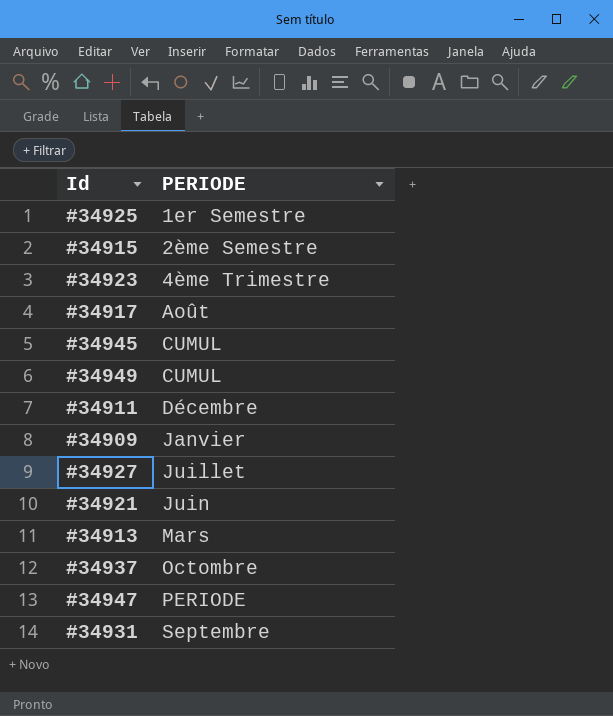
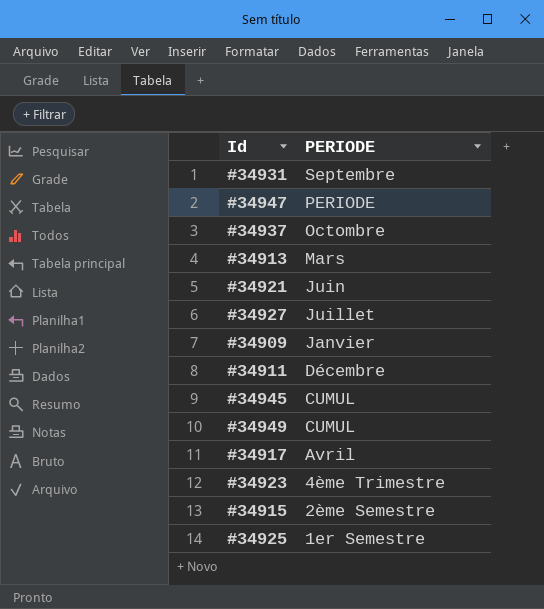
row order: PERIODE ascending -> PERIODE descending
#34917 | PERIODE: Août -> Avril

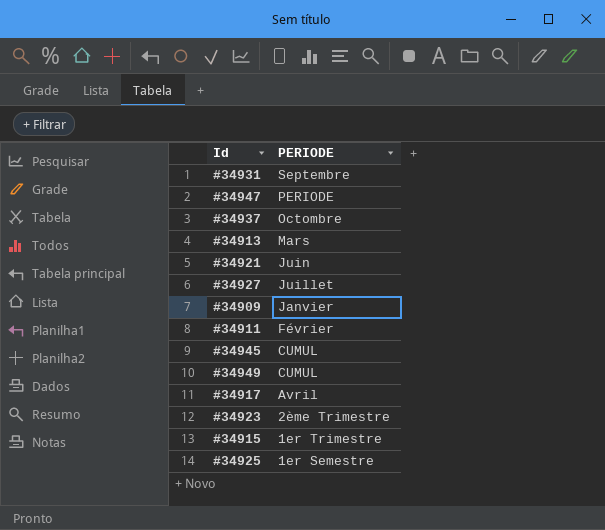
#34911 | PERIODE: Décembre -> Février
#34923 | PERIODE: 4ème Trimestre -> 2ème Trimestre
#34915 | PERIODE: 2ème Semestre -> 1er Trimestre

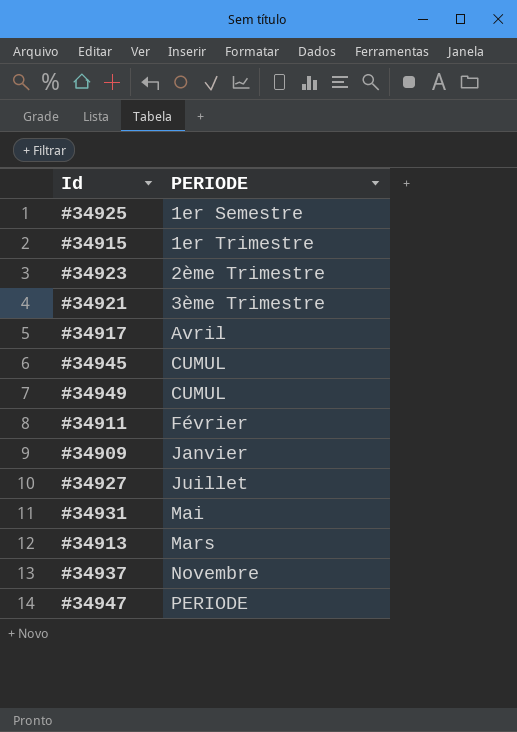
row order: PERIODE descending -> PERIODE ascending
#34921 | PERIODE: Juin -> 3ème Trimestre
#34931 | PERIODE: Septembre -> Mai
#34937 | PERIODE: Octombre -> Novembre

